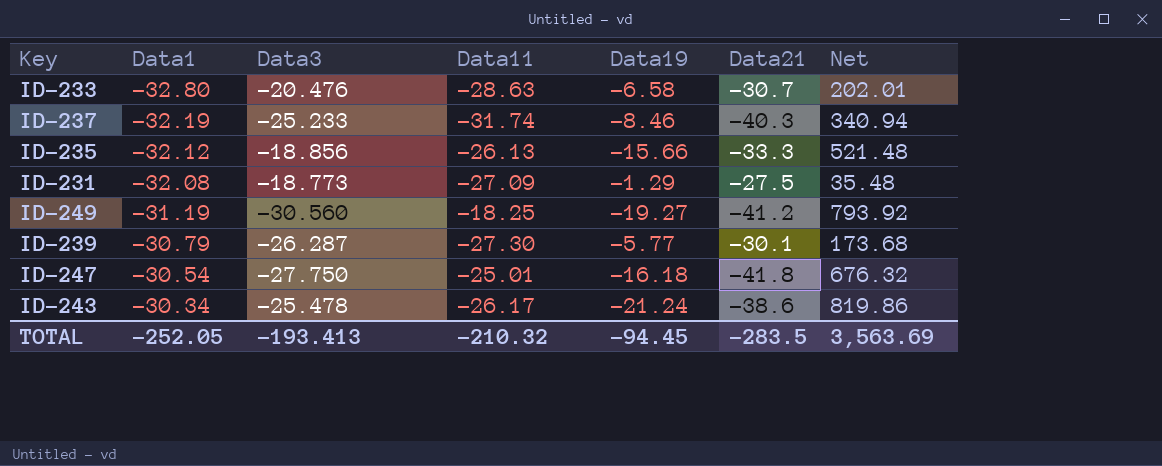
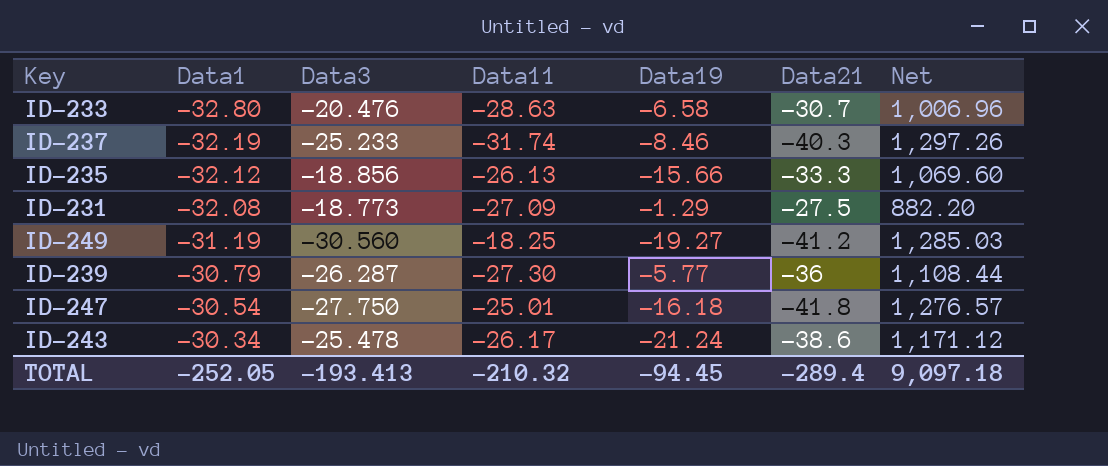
column Net | formula: [Data19] * [Data21] -> [Data1] * [Data21]
ID-239 | Data21: -30.1 -> -36
TOTAL | Data21: -283.5 -> -289.4
TOTAL | Net: 3,563.69 -> 9,097.18

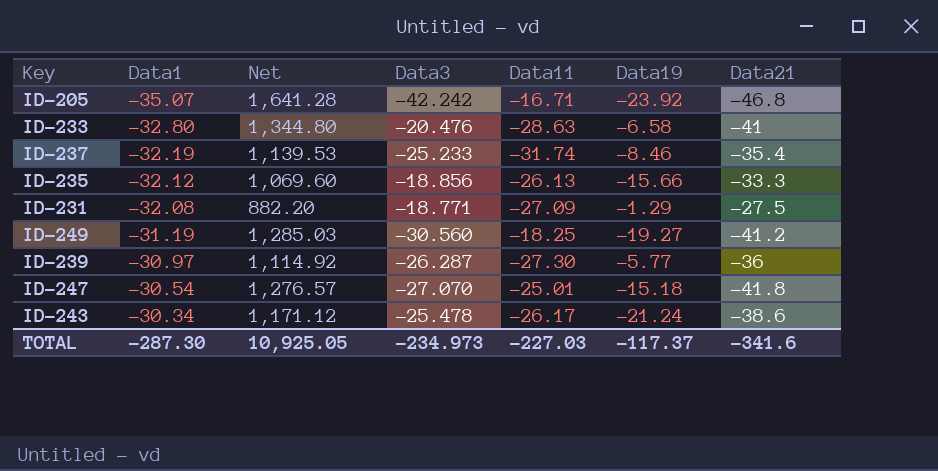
column Net | position: 7 -> 3
row ID-205: none -> -35.07 | 1,641.28 | -42.242 | -16.71 | -23.92 | -46.8
ID-233 | Net: 1,006.96 -> 1,344.80
ID-233 | Data21: -30.7 -> -41
ID-237 | Net: 1,297.26 -> 1,139.53
ID-237 | Data21: -40.3 -> -35.4
ID-231 | Data3: -18.773 -> -18.771
ID-239 | Data1: -30.79 -> -30.97
ID-239 | Net: 1,108.44 -> 1,114.92
ID-247 | Data3: -27.750 -> -27.070
ID-247 | Data19: -16.18 -> -15.18
TOTAL | Data1: -252.05 -> -287.30
TOTAL | Net: 9,097.18 -> 10,925.05
TOTAL | Data3: -193.413 -> -234.973
TOTAL | Data11: -210.32 -> -227.03
TOTAL | Data19: -94.45 -> -117.37
TOTAL | Data21: -289.4 -> -341.6

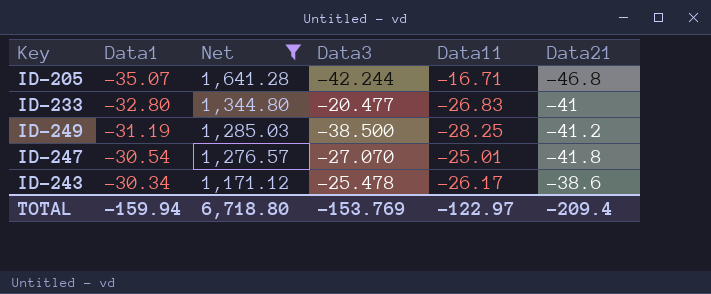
filter: none -> Net >= 1,171.12
column Data19 | position: 6 -> none
ID-205 | Data3: -42.242 -> -42.244
ID-233 | Data3: -20.476 -> -20.477
ID-233 | Data11: -28.63 -> -26.83
ID-249 | Data3: -30.560 -> -38.500
ID-249 | Data11: -18.25 -> -28.25
TOTAL | Data1: -287.30 -> -159.94
TOTAL | Net: 10,925.05 -> 6,718.80
TOTAL | Data3: -234.973 -> -153.769
TOTAL | Data11: -227.03 -> -122.97
TOTAL | Data21: -341.6 -> -209.4

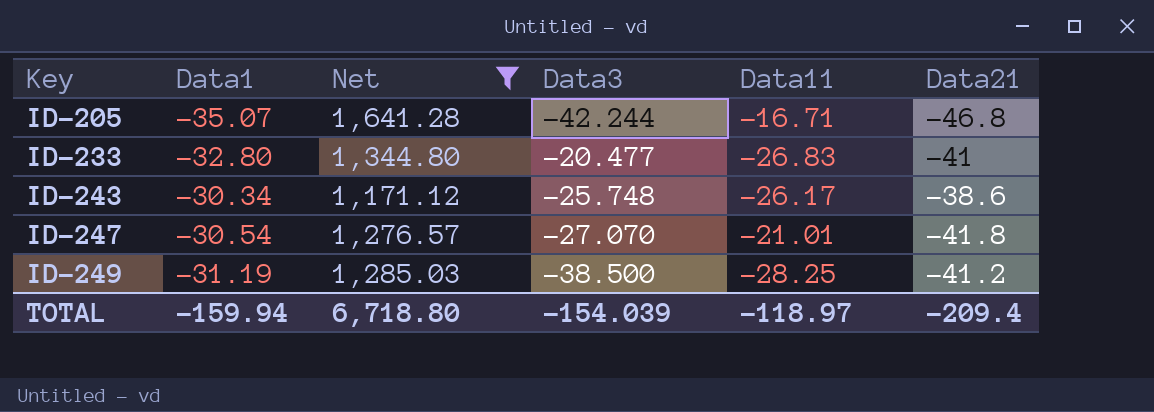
row order: Data1 ascending -> Key ascending
ID-243 | Data3: -25.478 -> -25.748
ID-247 | Data11: -25.01 -> -21.01
TOTAL | Data3: -153.769 -> -154.039
TOTAL | Data11: -122.97 -> -118.97

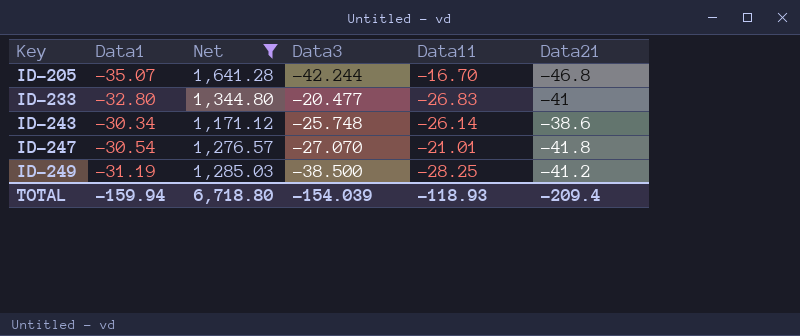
ID-205 | Data11: -16.71 -> -16.70
ID-243 | Data11: -26.17 -> -26.14
TOTAL | Data11: -118.97 -> -118.93

